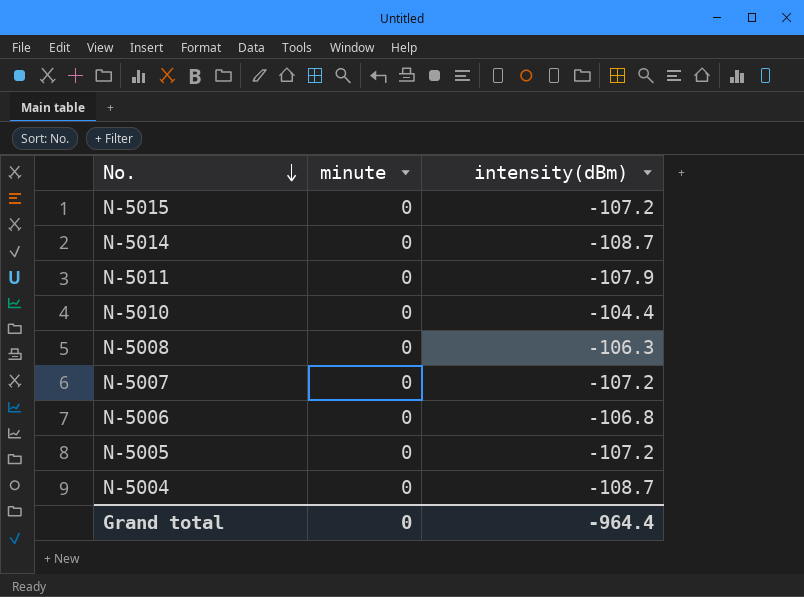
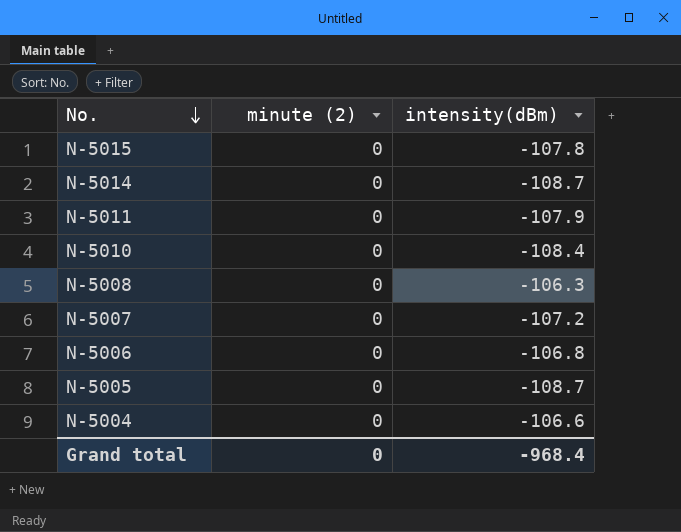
column name: minute -> minute (2)
N-5015 | intensity(dBm): -107.2 -> -107.8
N-5010 | intensity(dBm): -104.4 -> -108.4
N-5005 | intensity(dBm): -107.2 -> -108.7
N-5004 | intensity(dBm): -108.7 -> -106.6
Grand total | intensity(dBm): -964.4 -> -968.4

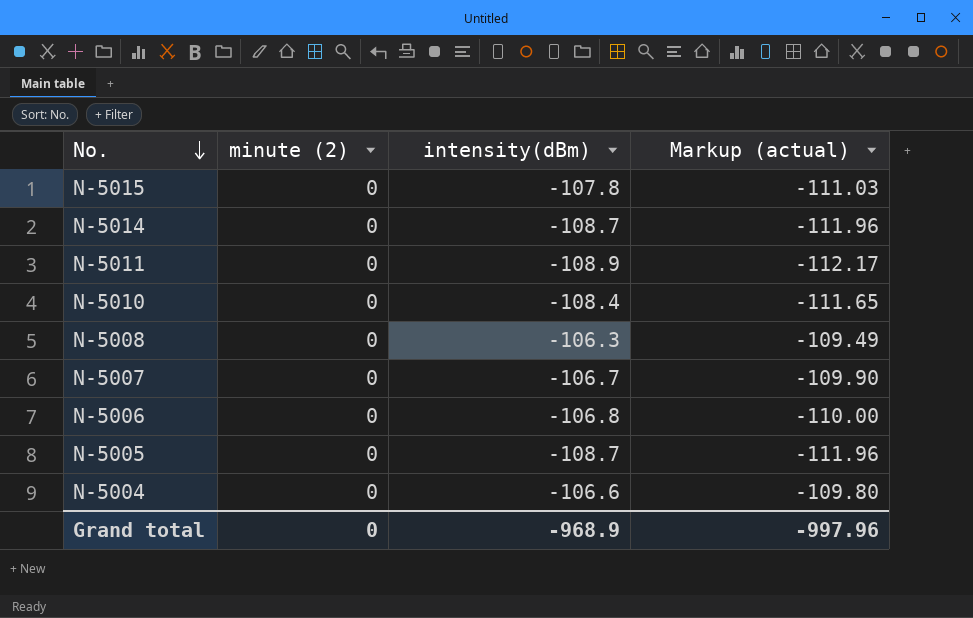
column Markup (actual) | formula: none -> [intensity(dBm)] * 1.03
N-5011 | intensity(dBm): -107.9 -> -108.9
N-5007 | intensity(dBm): -107.2 -> -106.7
Grand total | intensity(dBm): -968.4 -> -968.9

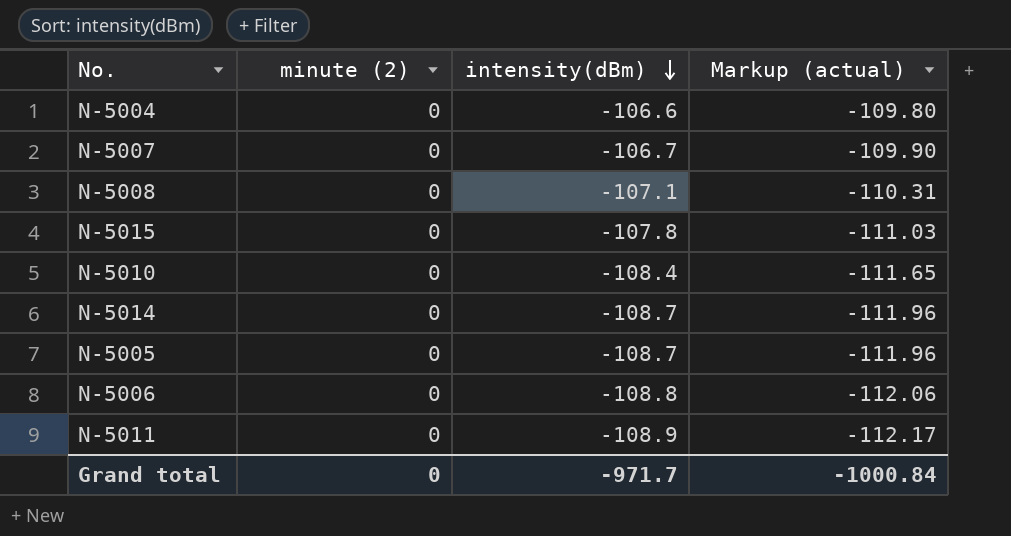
row order: No. descending -> intensity(dBm) descending
N-5008 | intensity(dBm): -106.3 -> -107.1
N-5008 | Markup (actual): -109.49 -> -110.31
N-5006 | intensity(dBm): -106.8 -> -108.8
N-5006 | Markup (actual): -110.00 -> -112.06
Grand total | intensity(dBm): -968.9 -> -971.7
Grand total | Markup (actual): -997.96 -> -1000.84

